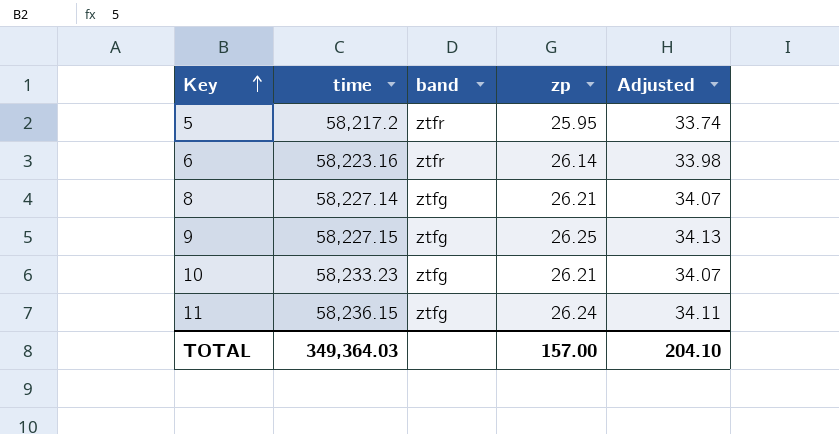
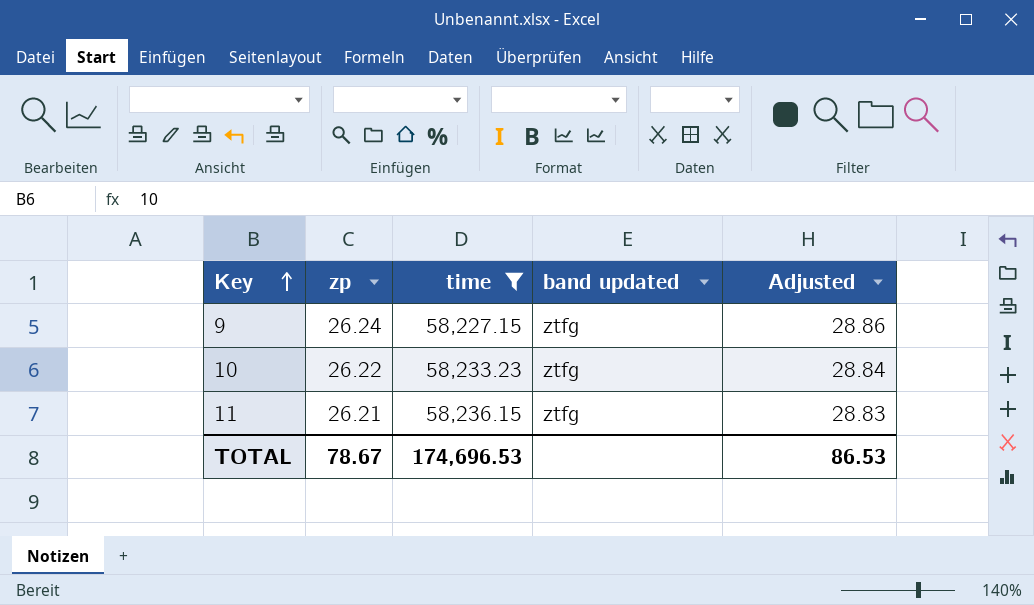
filter: none -> time >= 58,227.15
column zp | position: 4 -> 2
column name: band -> band updated
column Adjusted | formula: [zp] * 1.3 -> [zp] * 1.1
9 | zp: 26.25 -> 26.24
10 | zp: 26.21 -> 26.22
11 | zp: 26.24 -> 26.21
TOTAL | zp: 157.00 -> 78.67
TOTAL | time: 349,364.03 -> 174,696.53
TOTAL | Adjusted: 204.10 -> 86.53

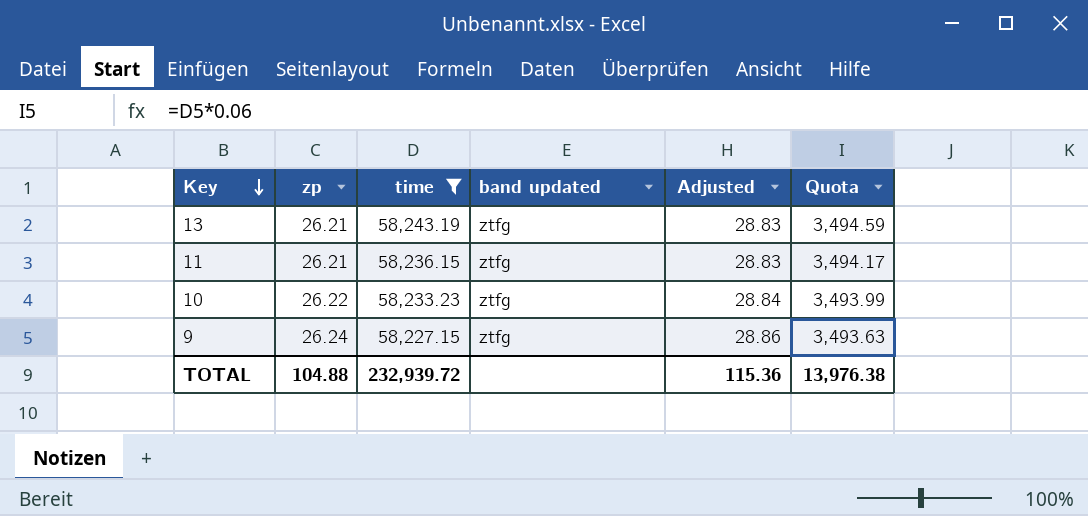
row order: Key ascending -> Key descending
column Quota | formula: none -> [time] * 0.06
row 13: none -> 26.21 | 58,243.19 | ztfg | 28.83 | 3,494.59
TOTAL | zp: 78.67 -> 104.88
TOTAL | time: 174,696.53 -> 232,939.72
TOTAL | Adjusted: 86.53 -> 115.36

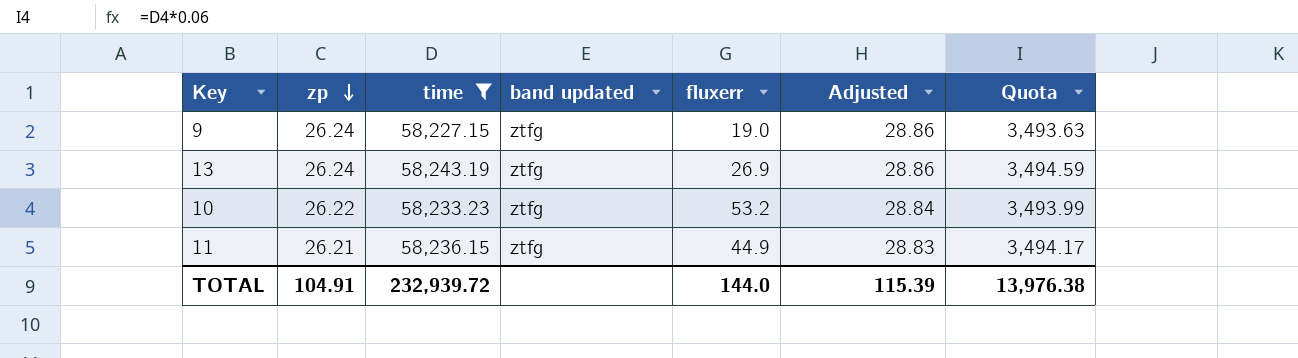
row order: Key descending -> zp descending
column fluxerr | position: none -> 5
13 | zp: 26.21 -> 26.24
13 | Adjusted: 28.83 -> 28.86
TOTAL | zp: 104.88 -> 104.91
TOTAL | Adjusted: 115.36 -> 115.39

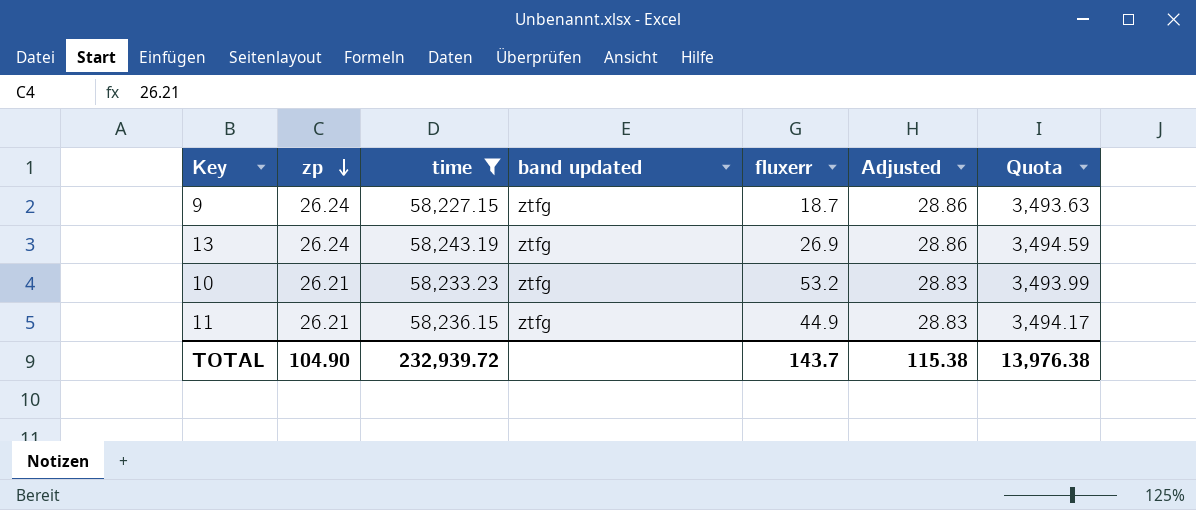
9 | fluxerr: 19.0 -> 18.7
10 | zp: 26.22 -> 26.21
10 | Adjusted: 28.84 -> 28.83
TOTAL | zp: 104.91 -> 104.90
TOTAL | fluxerr: 144.0 -> 143.7
TOTAL | Adjusted: 115.39 -> 115.38

